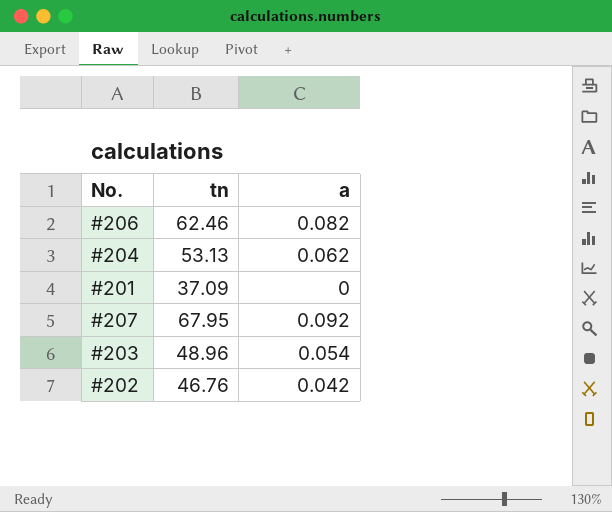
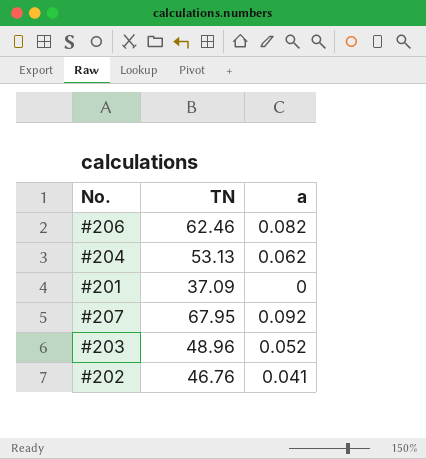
column name: tn -> TN
#203 | a: 0.054 -> 0.052
#202 | a: 0.042 -> 0.041

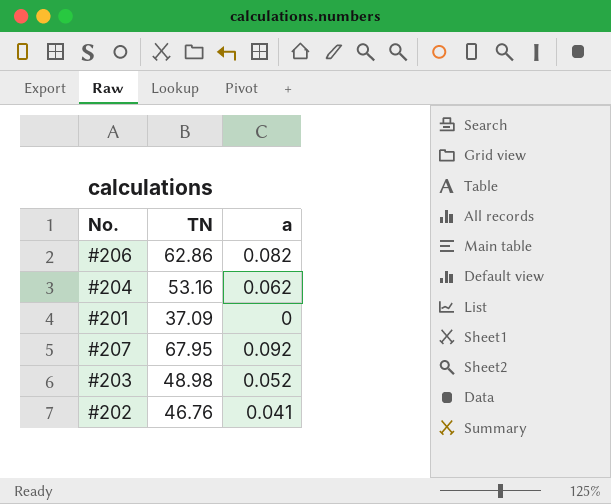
#206 | TN: 62.46 -> 62.86
#204 | TN: 53.13 -> 53.16
#203 | TN: 48.96 -> 48.98

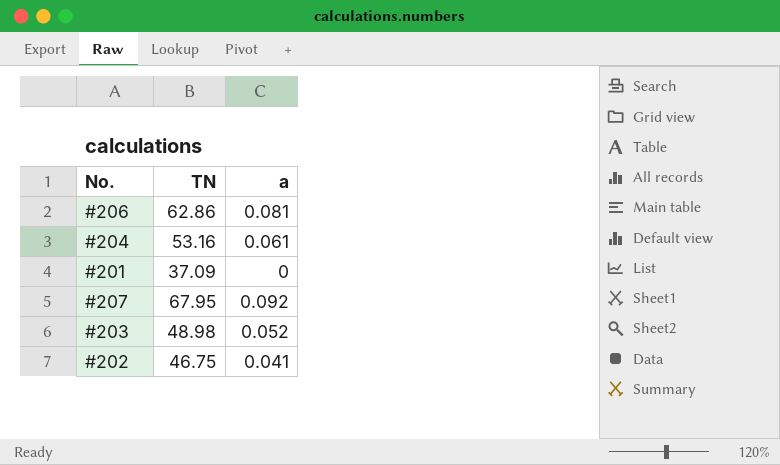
#206 | a: 0.082 -> 0.081
#204 | a: 0.062 -> 0.061
#202 | TN: 46.76 -> 46.75

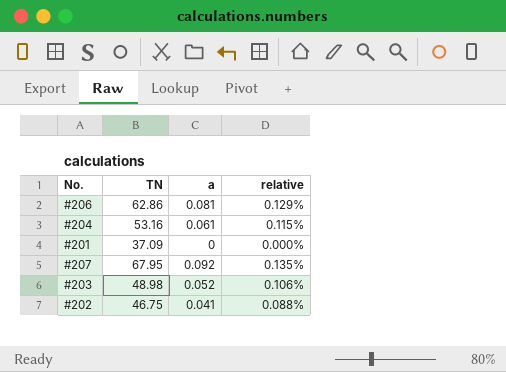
column relative | formula: none -> [a] / [TN]

